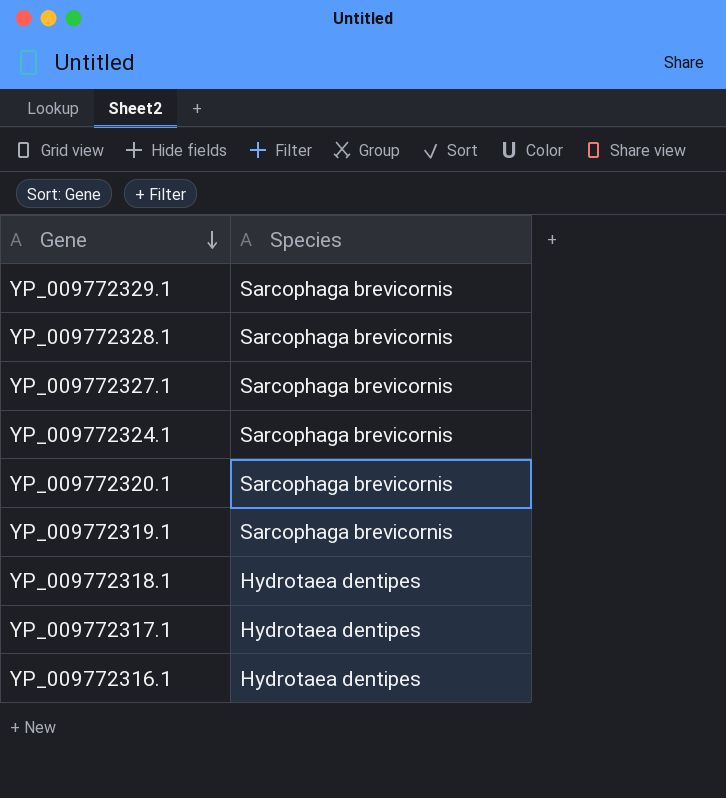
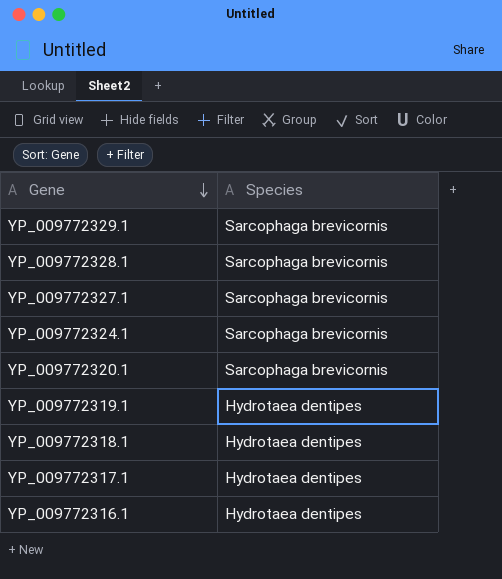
YP_009772319.1 | Species: Sarcophaga brevicornis -> Hydrotaea dentipes

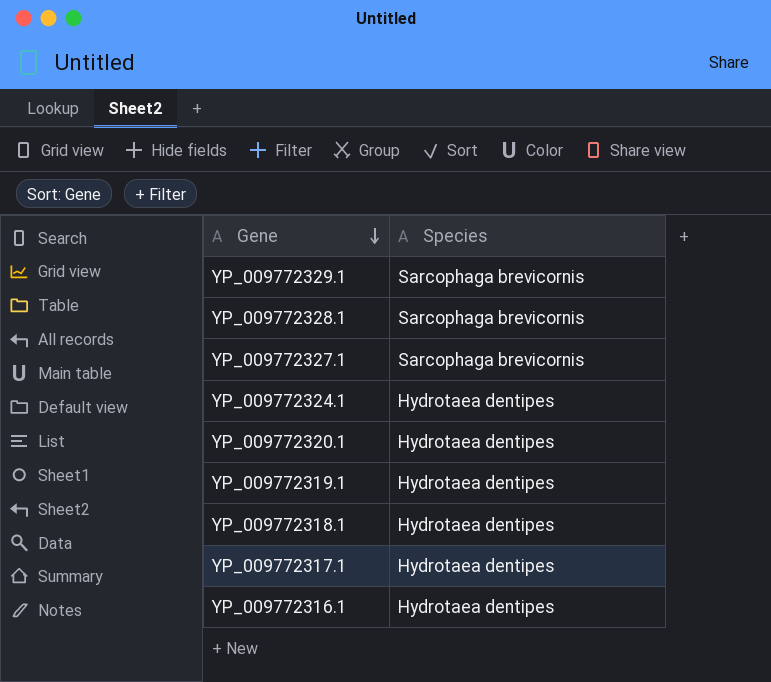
YP_009772324.1 | Species: Sarcophaga brevicornis -> Hydrotaea dentipes
YP_009772320.1 | Species: Sarcophaga brevicornis -> Hydrotaea dentipes

